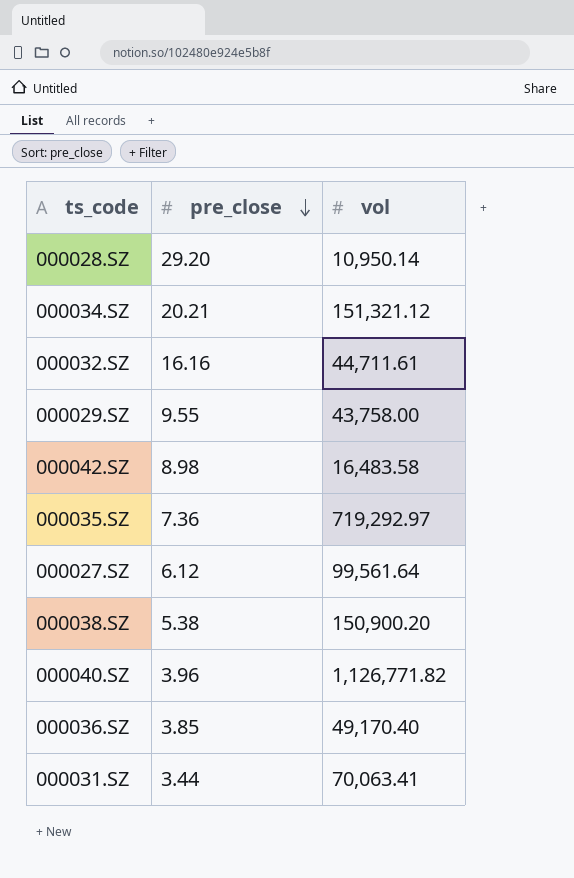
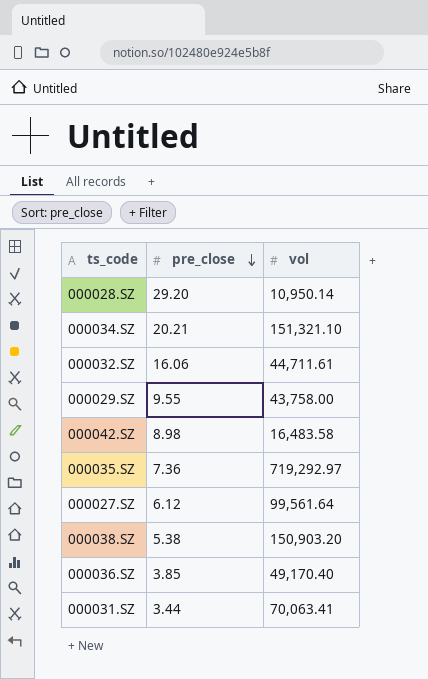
row 000040.SZ: 3.96 | 1,126,771.82 -> none
000034.SZ | vol: 151,321.12 -> 151,321.10
000032.SZ | pre_close: 16.16 -> 16.06
000038.SZ | vol: 150,900.20 -> 150,903.20

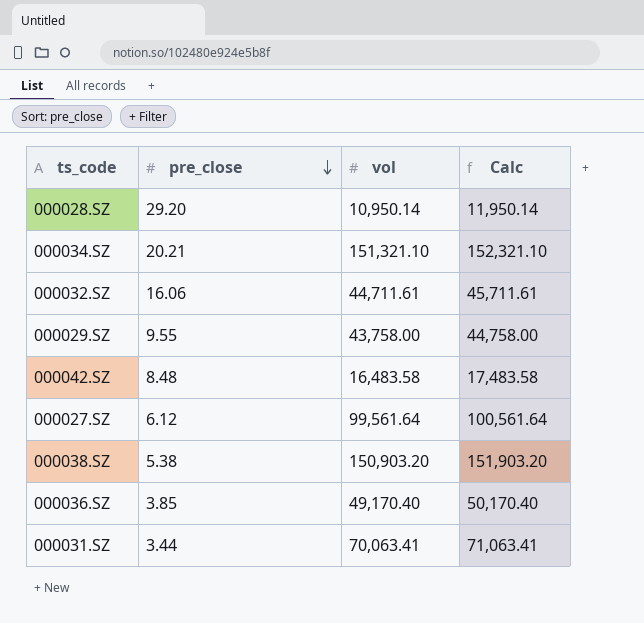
column Calc | formula: none -> [vol] + 1000
row 000035.SZ: 7.36 | 719,292.97 -> none
000042.SZ | pre_close: 8.98 -> 8.48

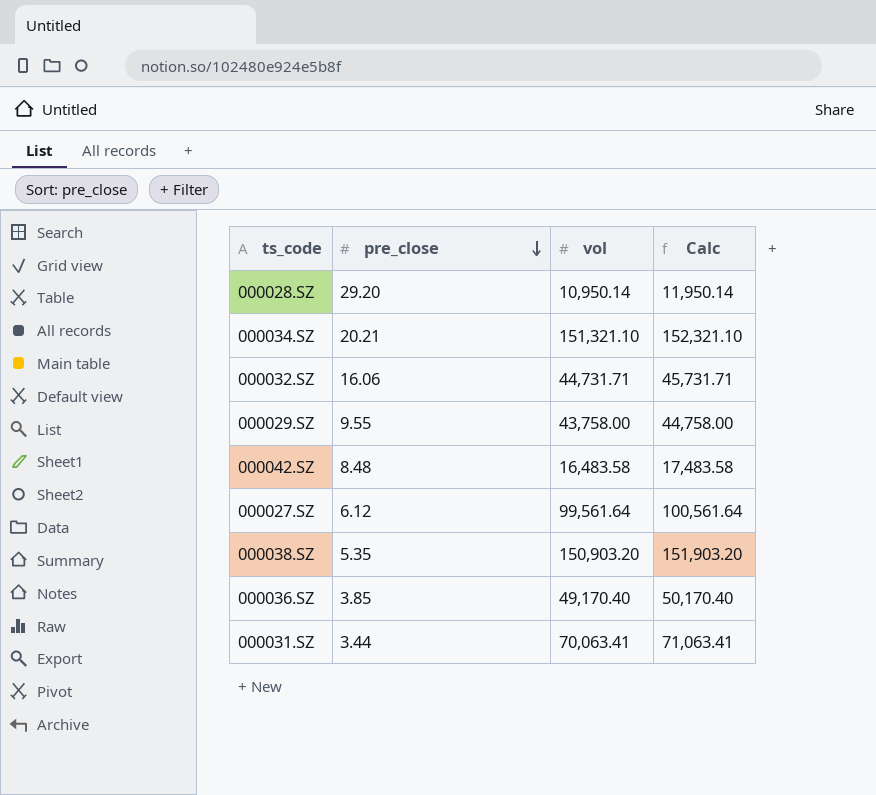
000032.SZ | vol: 44,711.61 -> 44,731.71
000032.SZ | Calc: 45,711.61 -> 45,731.71
000038.SZ | pre_close: 5.38 -> 5.35

